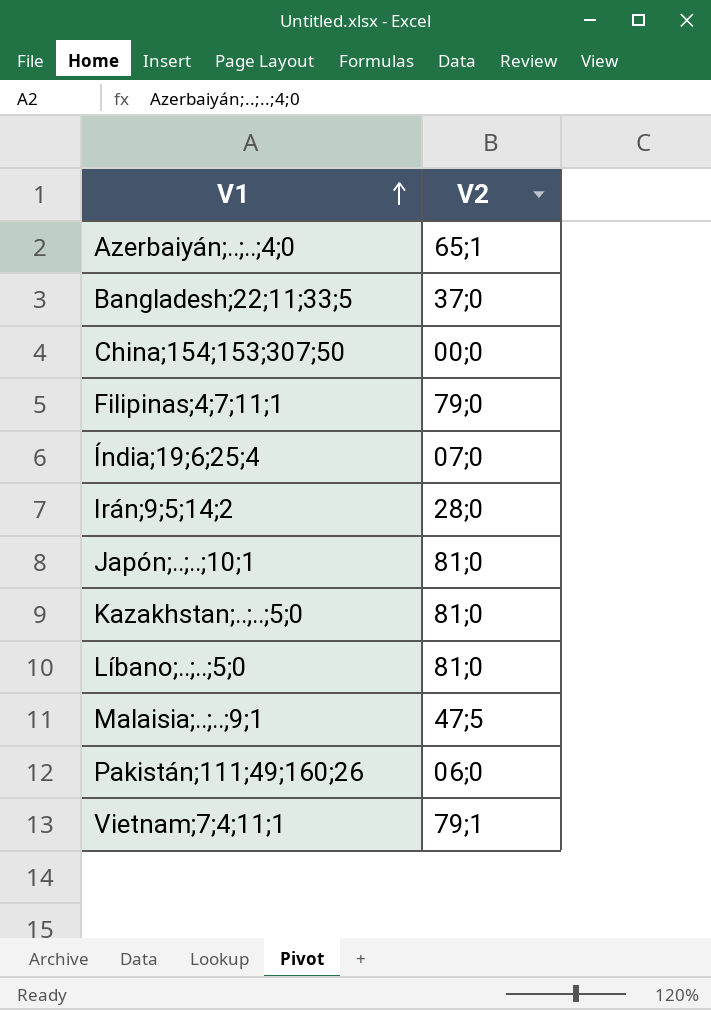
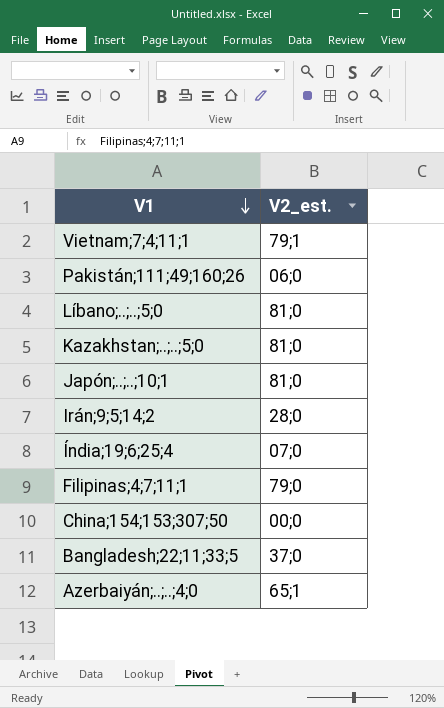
row order: V1 ascending -> V1 descending
column name: V2 -> V2_est.
row Malaisia;..;..;9;1: 47;5 -> none

